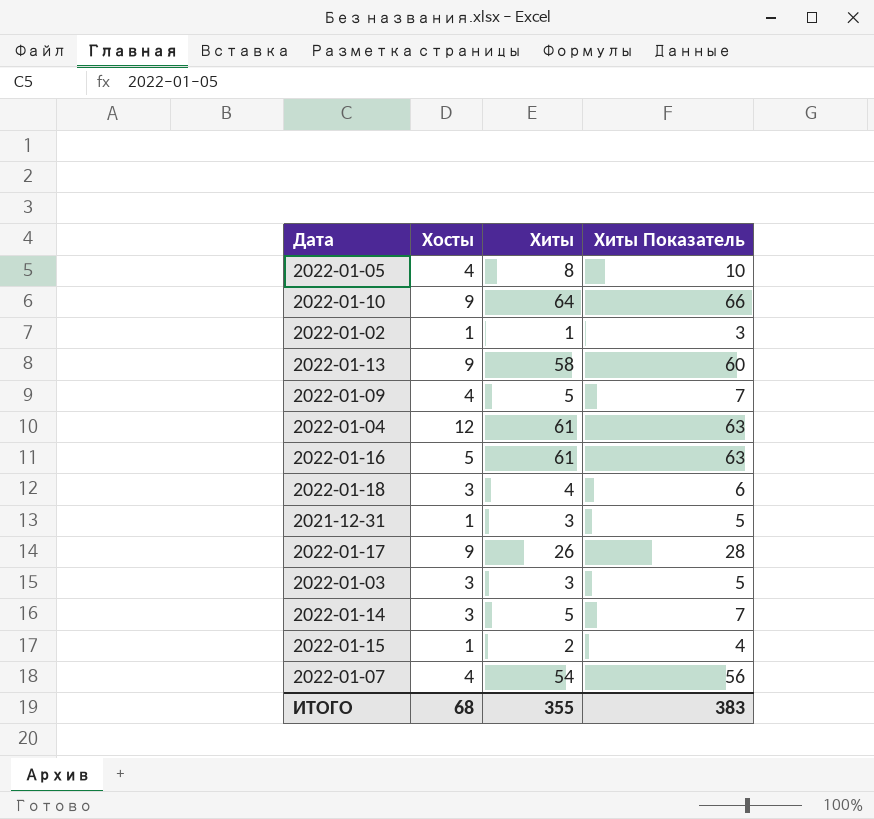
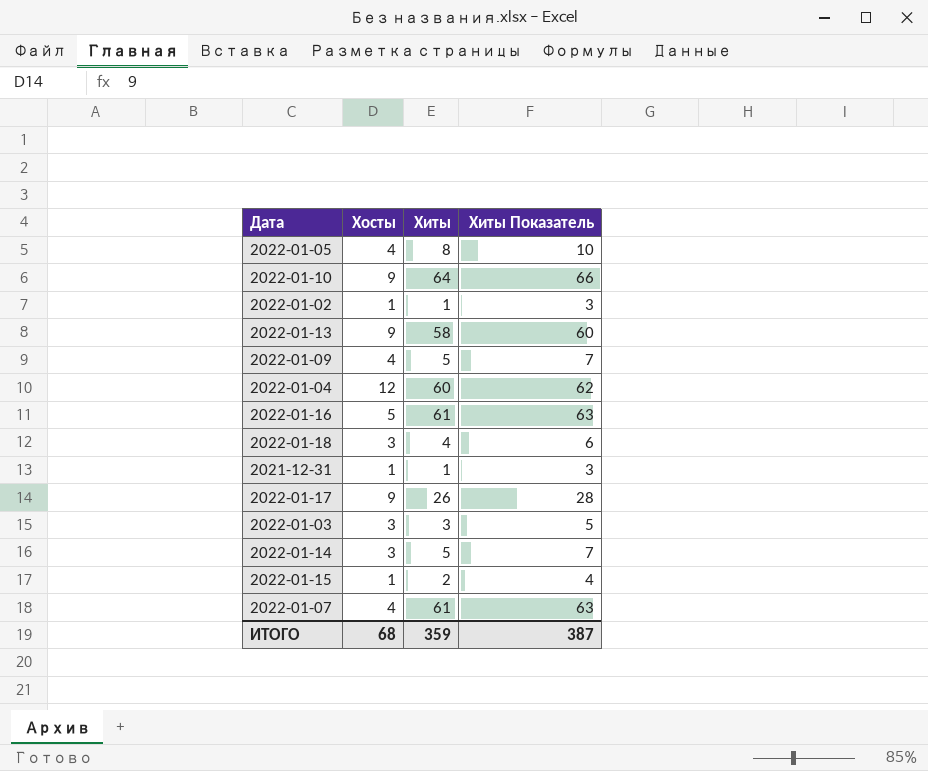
2022-01-04 | Хиты: 61 -> 60
2022-01-04 | Хиты Показатель: 63 -> 62
2021-12-31 | Хиты: 3 -> 1
2021-12-31 | Хиты Показатель: 5 -> 3
2022-01-07 | Хиты: 54 -> 61
2022-01-07 | Хиты Показатель: 56 -> 63
ИТОГО | Хиты: 355 -> 359
ИТОГО | Хиты Показатель: 383 -> 387

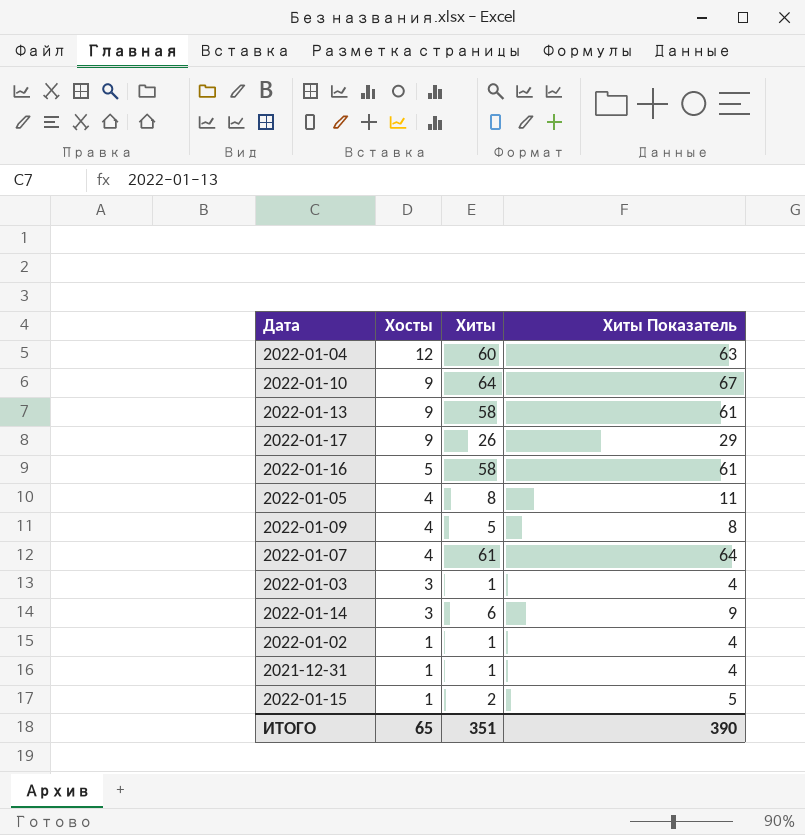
row order: none -> Хосты descending
column Хиты Показатель | formula: [Хиты] + 2 -> [Хиты] + 3
row 2022-01-18: 3 | 4 | 6 -> none
2022-01-16 | Хиты: 61 -> 58
2022-01-03 | Хиты: 3 -> 1
2022-01-14 | Хиты: 5 -> 6
ИТОГО | Хосты: 68 -> 65
ИТОГО | Хиты: 359 -> 351
ИТОГО | Хиты Показатель: 387 -> 390

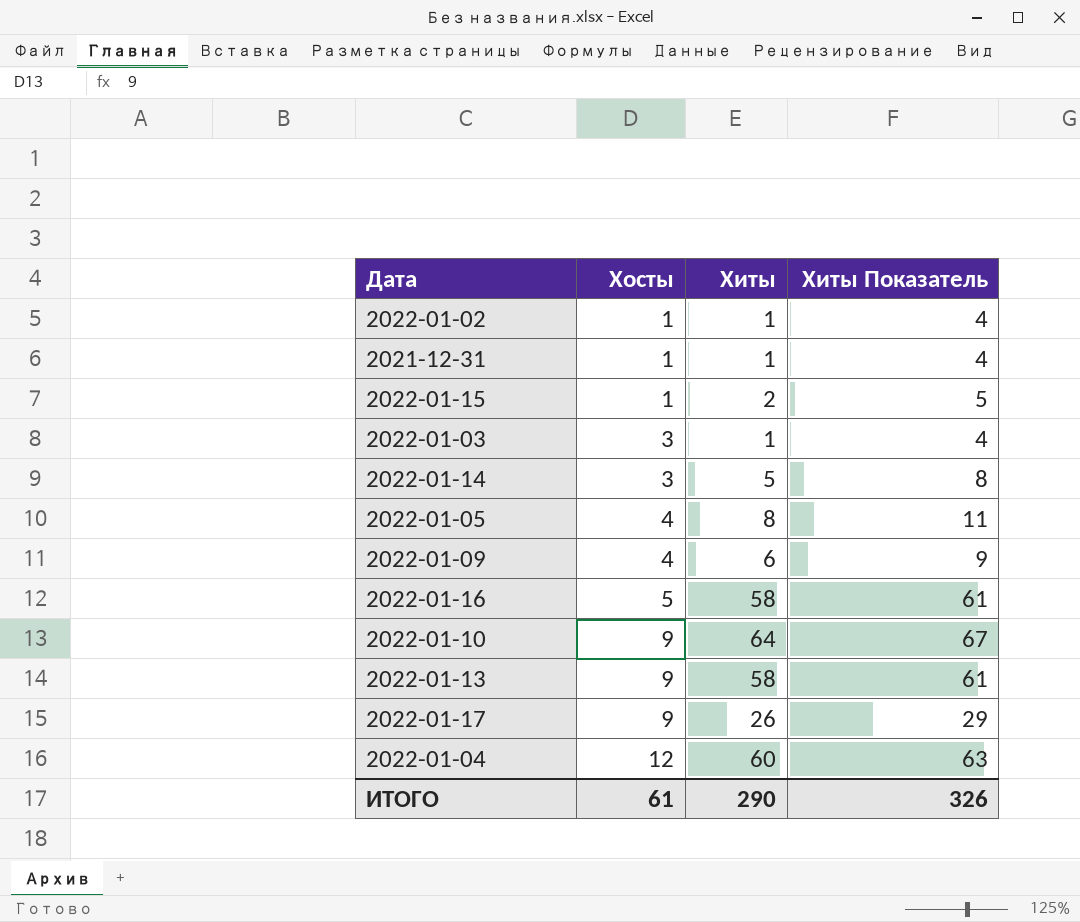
row order: Хосты descending -> Хосты ascending
row 2022-01-07: 4 | 61 | 64 -> none
2022-01-14 | Хиты: 6 -> 5
2022-01-14 | Хиты Показатель: 9 -> 8
2022-01-09 | Хиты: 5 -> 6
2022-01-09 | Хиты Показатель: 8 -> 9
ИТОГО | Хосты: 65 -> 61
ИТОГО | Хиты: 351 -> 290
ИТОГО | Хиты Показатель: 390 -> 326

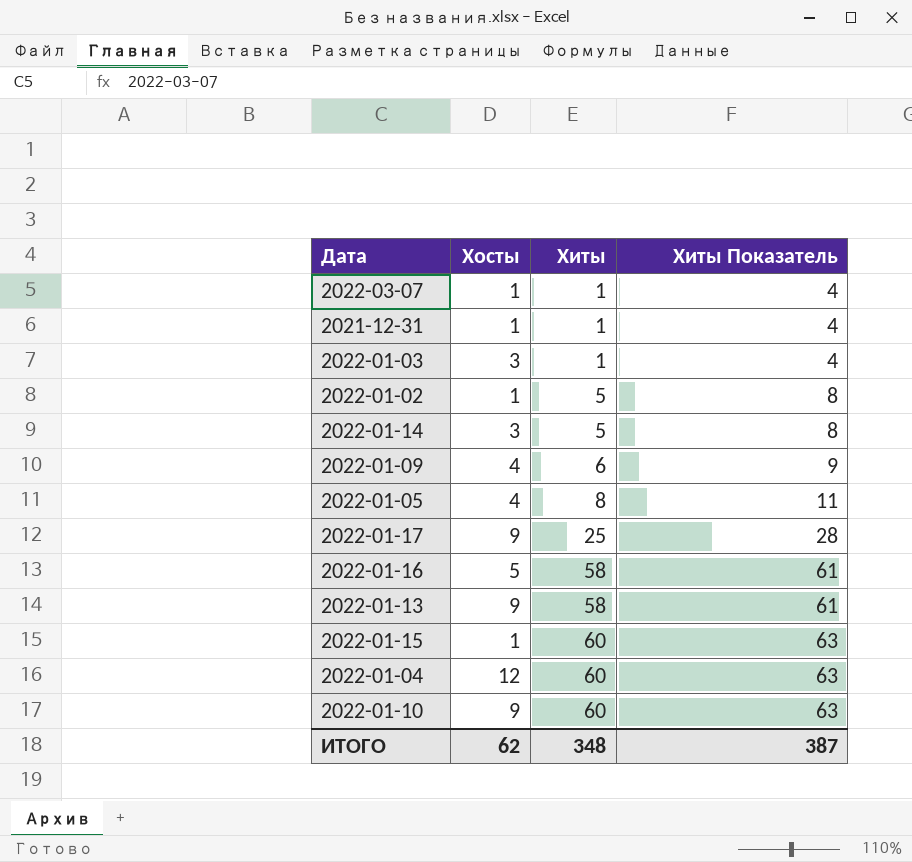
row order: Хосты ascending -> Хиты ascending
row 2022-03-07: none -> 1 | 1 | 4
2022-01-02 | Хиты: 1 -> 5
2022-01-02 | Хиты Показатель: 4 -> 8
2022-01-17 | Хиты: 26 -> 25
2022-01-17 | Хиты Показатель: 29 -> 28
2022-01-15 | Хиты: 2 -> 60
2022-01-15 | Хиты Показатель: 5 -> 63
2022-01-10 | Хиты: 64 -> 60
2022-01-10 | Хиты Показатель: 67 -> 63
ИТОГО | Хосты: 61 -> 62
ИТОГО | Хиты: 290 -> 348
ИТОГО | Хиты Показатель: 326 -> 387

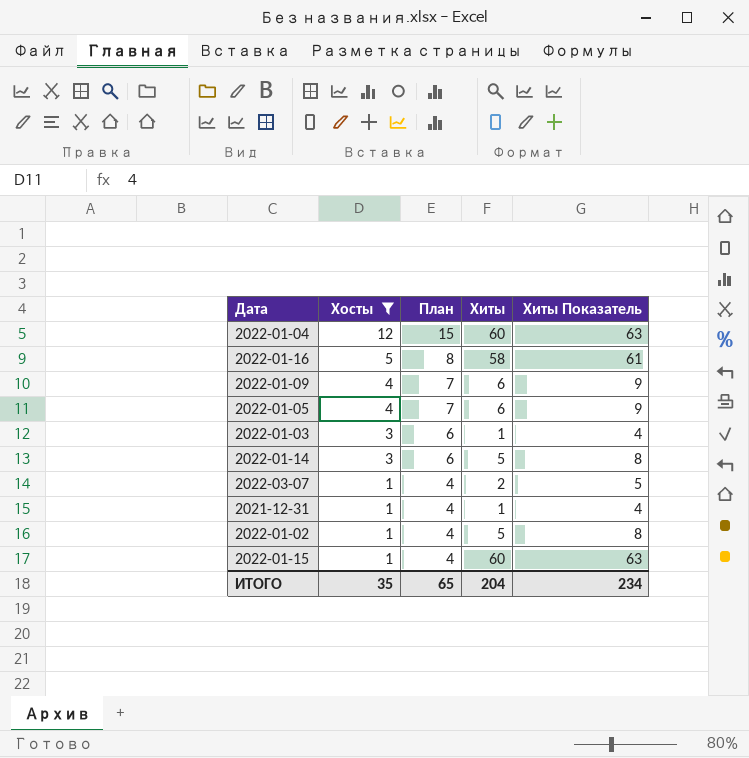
filter: none -> Хосты != 9
row order: Хиты ascending -> Хосты descending
column План | formula: none -> [Хосты] + 3
2022-01-05 | Хиты: 8 -> 6
2022-01-05 | Хиты Показатель: 11 -> 9
2022-03-07 | Хиты: 1 -> 2
2022-03-07 | Хиты Показатель: 4 -> 5
ИТОГО | Хосты: 62 -> 35
ИТОГО | Хиты: 348 -> 204
ИТОГО | Хиты Показатель: 387 -> 234

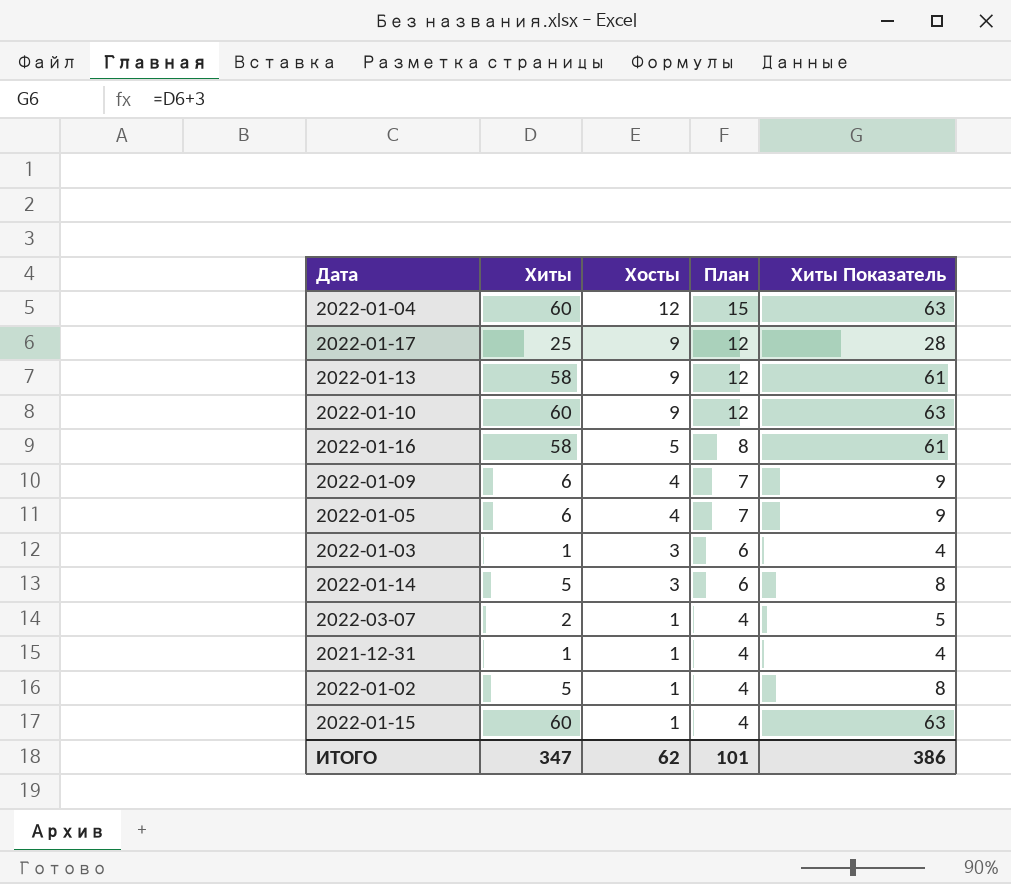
filter: Хосты != 9 -> none
column Хиты | position: 4 -> 2
ИТОГО | Хиты: 204 -> 347
ИТОГО | Хосты: 35 -> 62
ИТОГО | План: 65 -> 101
ИТОГО | Хиты Показатель: 234 -> 386

